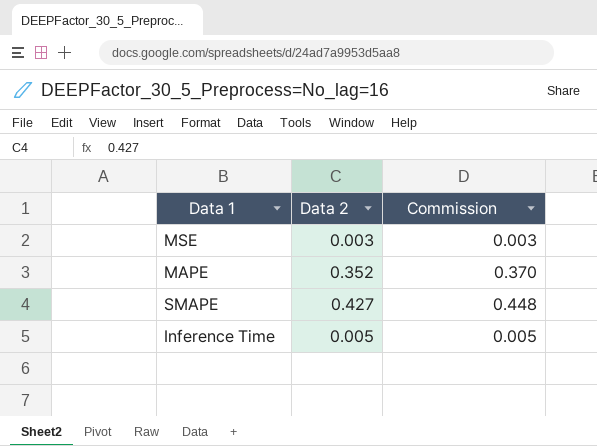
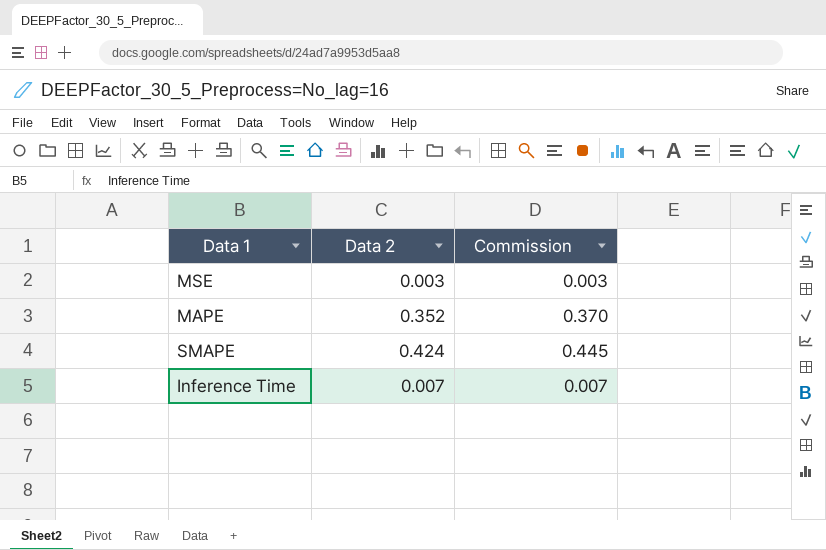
SMAPE | Data 2: 0.427 -> 0.424
SMAPE | Commission: 0.448 -> 0.445
Inference Time | Data 2: 0.005 -> 0.007
Inference Time | Commission: 0.005 -> 0.007

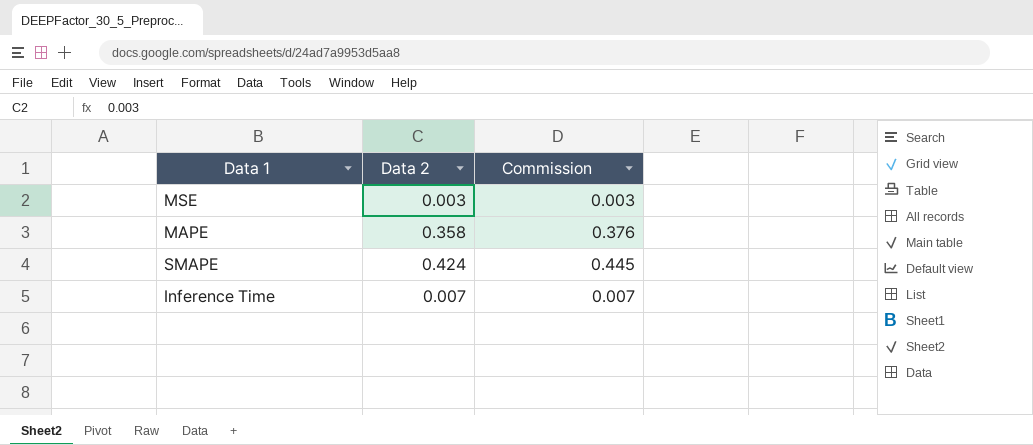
MAPE | Data 2: 0.352 -> 0.358
MAPE | Commission: 0.370 -> 0.376

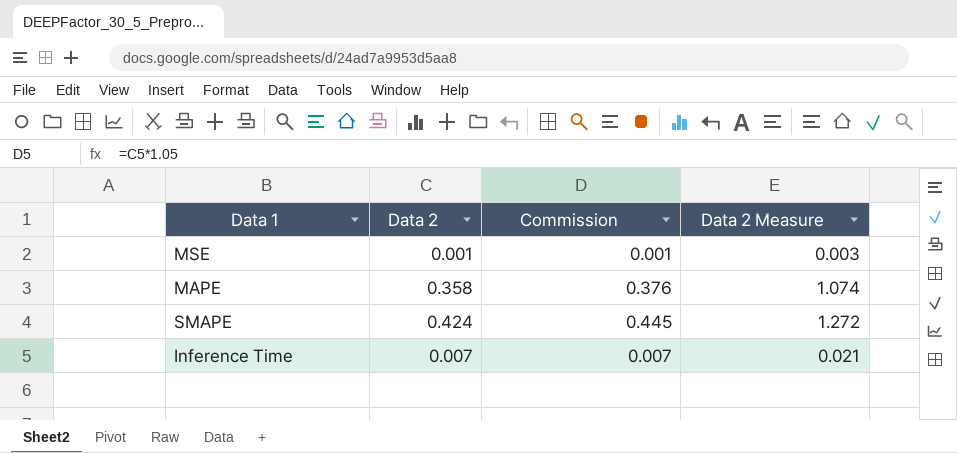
column Data 2 Measure | formula: none -> [Data 2] * 3
MSE | Data 2: 0.003 -> 0.001
MSE | Commission: 0.003 -> 0.001

